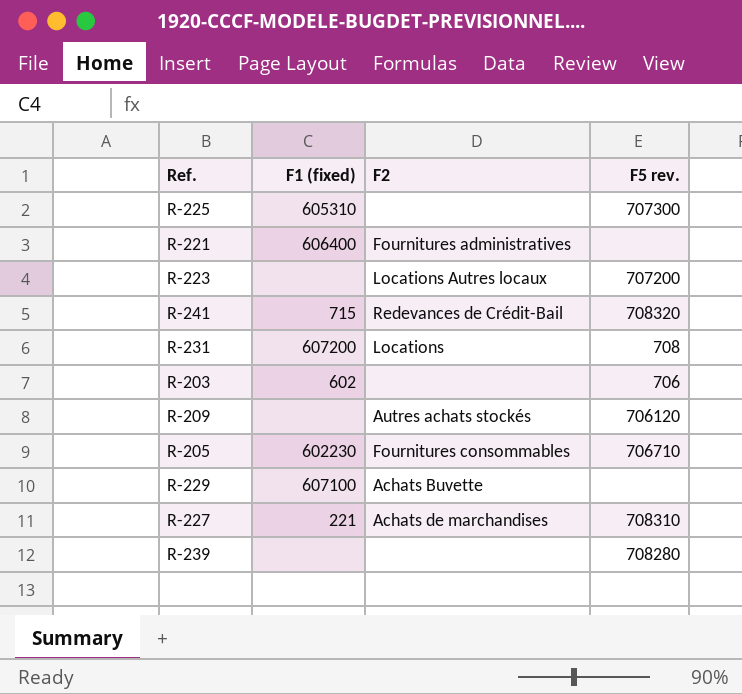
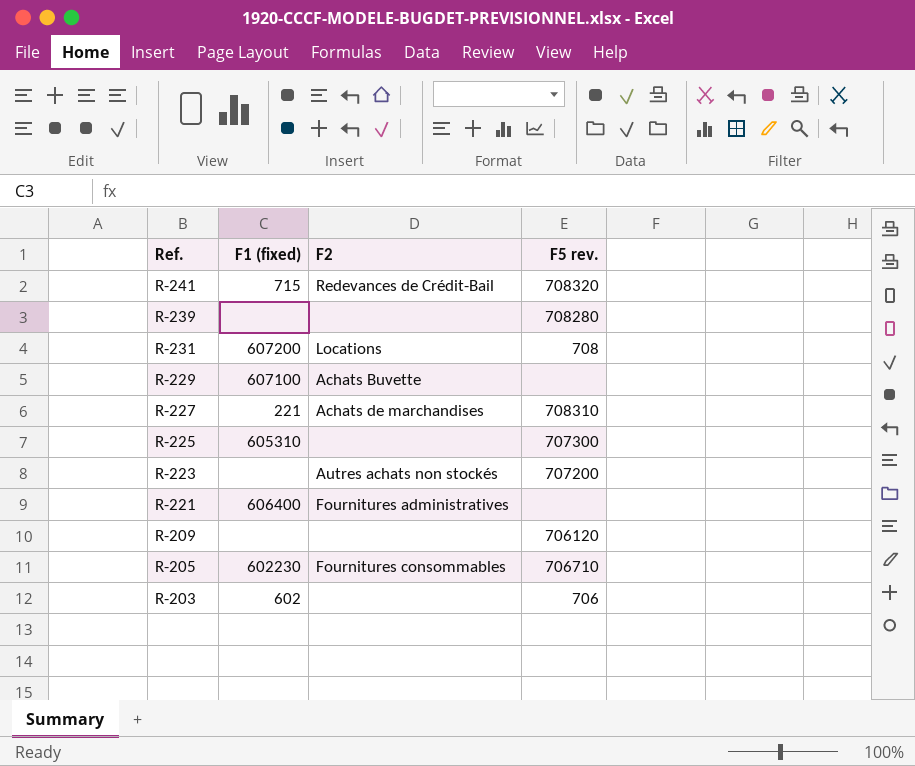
row order: none -> Ref. descending
R-223 | F2: Locations Autres locaux -> Autres achats non stockés
R-209 | F2: Autres achats stockés -> none

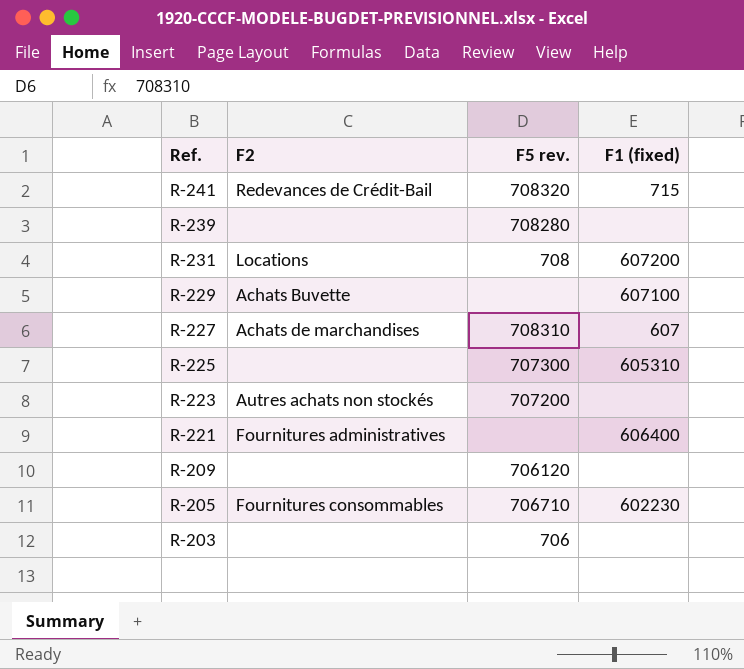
column F1 (fixed) | position: 2 -> 4
R-227 | F1 (fixed): 221 -> 607
R-203 | F1 (fixed): 602 -> none

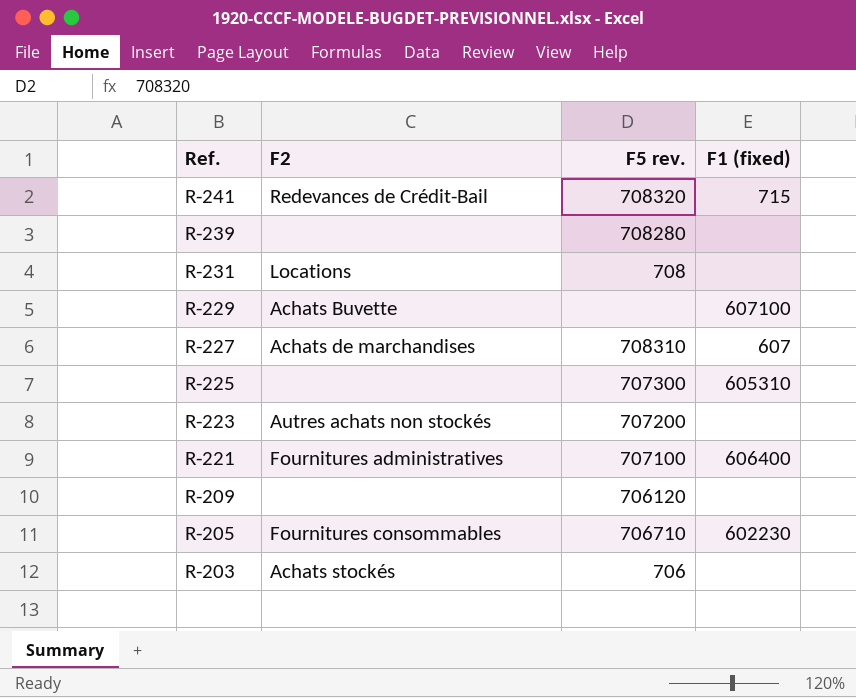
R-231 | F1 (fixed): 607200 -> none
R-221 | F5 rev.: none -> 707100
R-203 | F2: none -> Achats stockés

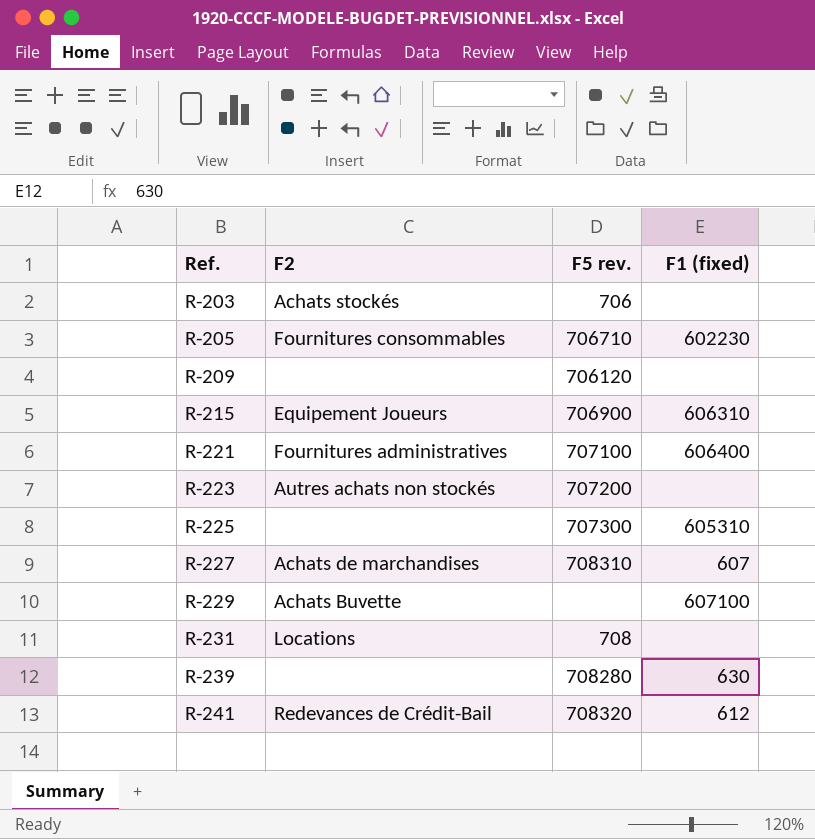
row order: Ref. descending -> Ref. ascending
row R-215: none -> Equipement Joueurs | 706900 | 606310
R-239 | F1 (fixed): none -> 630
R-241 | F1 (fixed): 715 -> 612

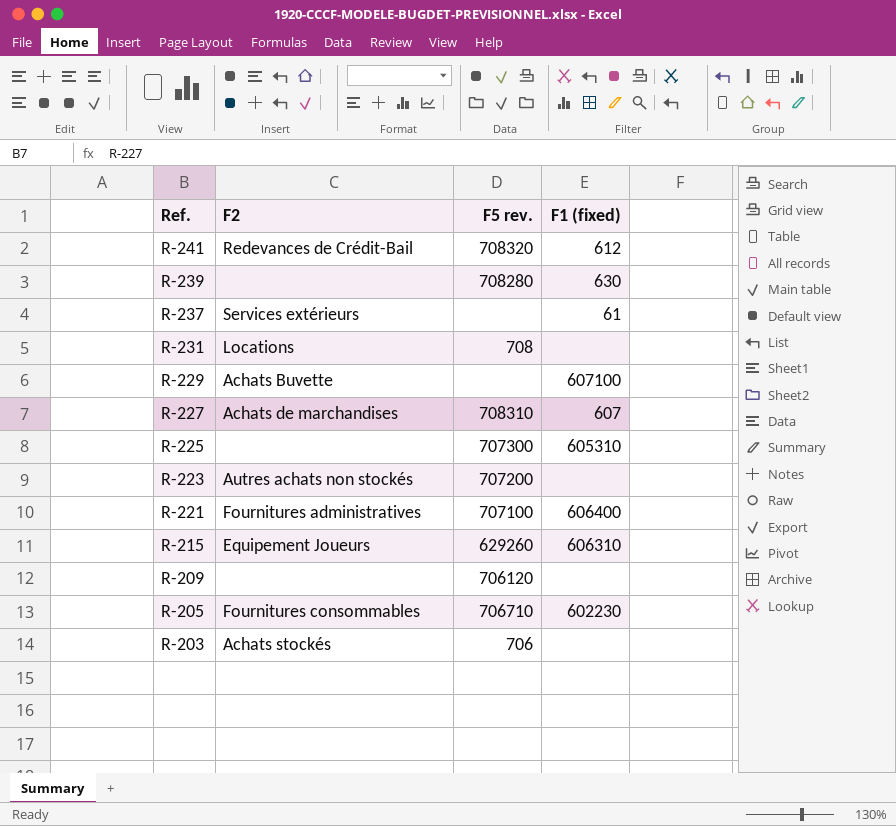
row order: Ref. ascending -> Ref. descending
row R-237: none -> Services extérieurs | none | 61
R-215 | F5 rev.: 706900 -> 629260

